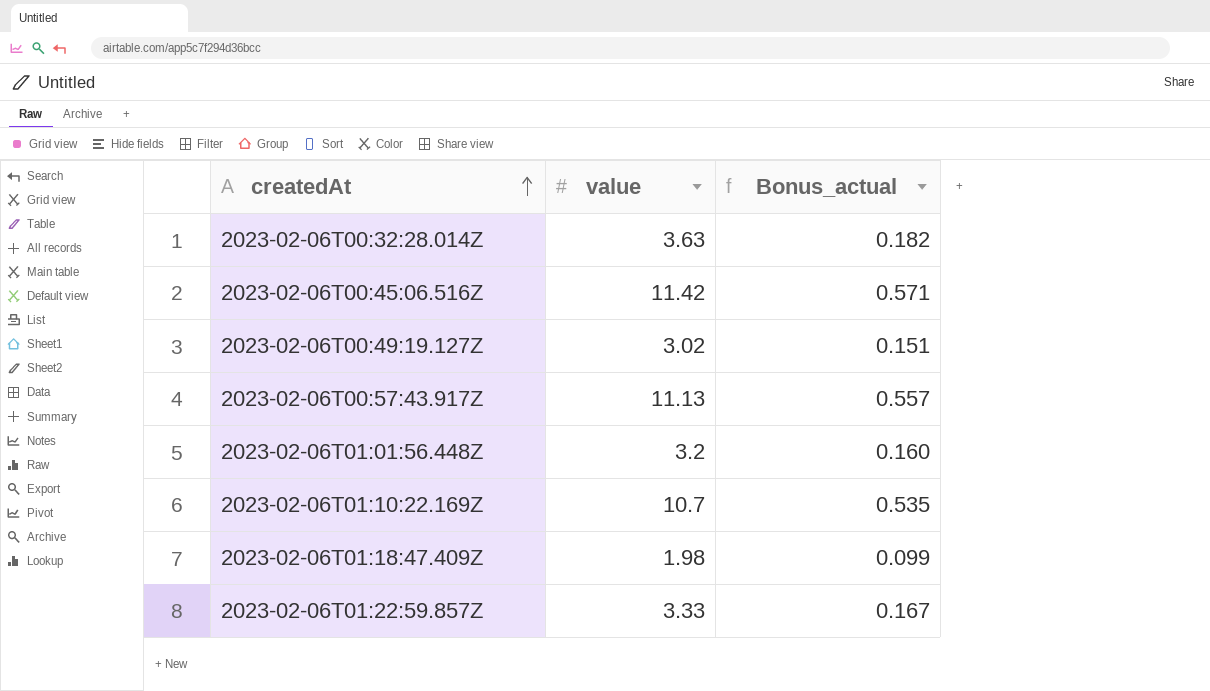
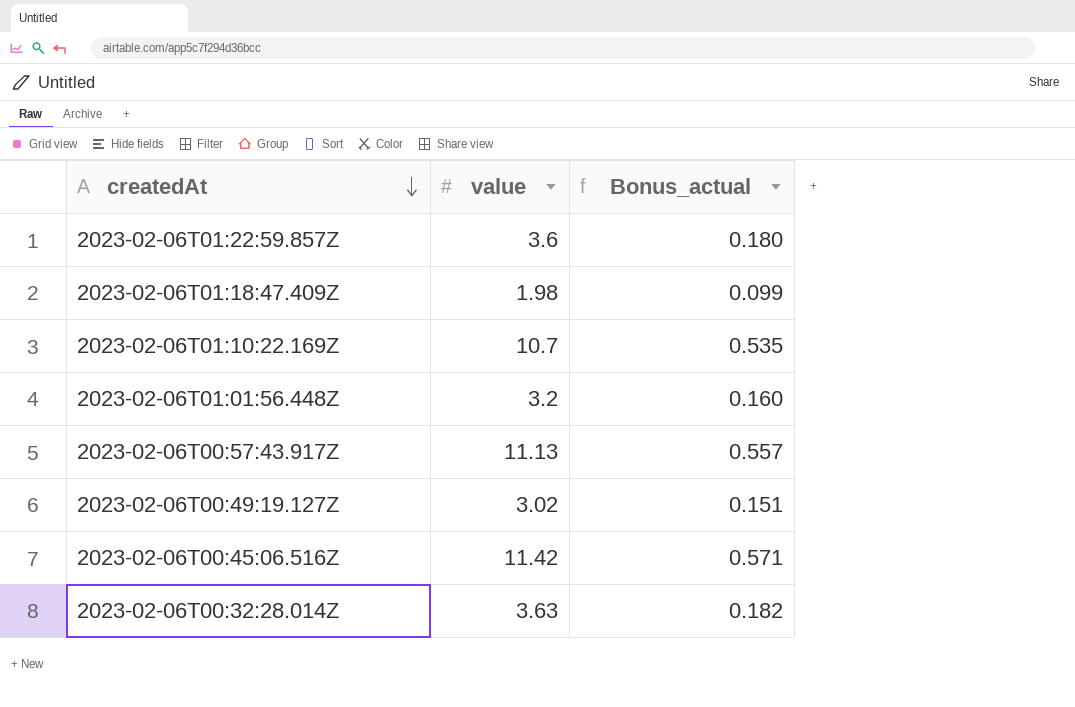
row order: createdAt ascending -> createdAt descending
2023-02-06T01:22:59.857Z | value: 3.33 -> 3.6
2023-02-06T01:22:59.857Z | Bonus_actual: 0.167 -> 0.180

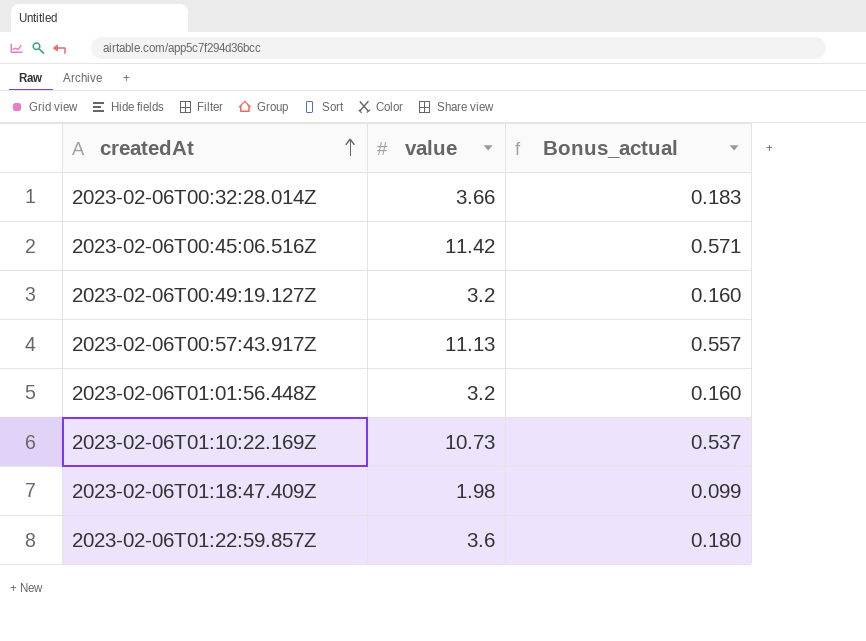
row order: createdAt descending -> createdAt ascending
2023-02-06T00:32:28.014Z | value: 3.63 -> 3.66
2023-02-06T00:32:28.014Z | Bonus_actual: 0.182 -> 0.183
2023-02-06T00:49:19.127Z | value: 3.02 -> 3.2
2023-02-06T00:49:19.127Z | Bonus_actual: 0.151 -> 0.160
2023-02-06T01:10:22.169Z | value: 10.7 -> 10.73
2023-02-06T01:10:22.169Z | Bonus_actual: 0.535 -> 0.537

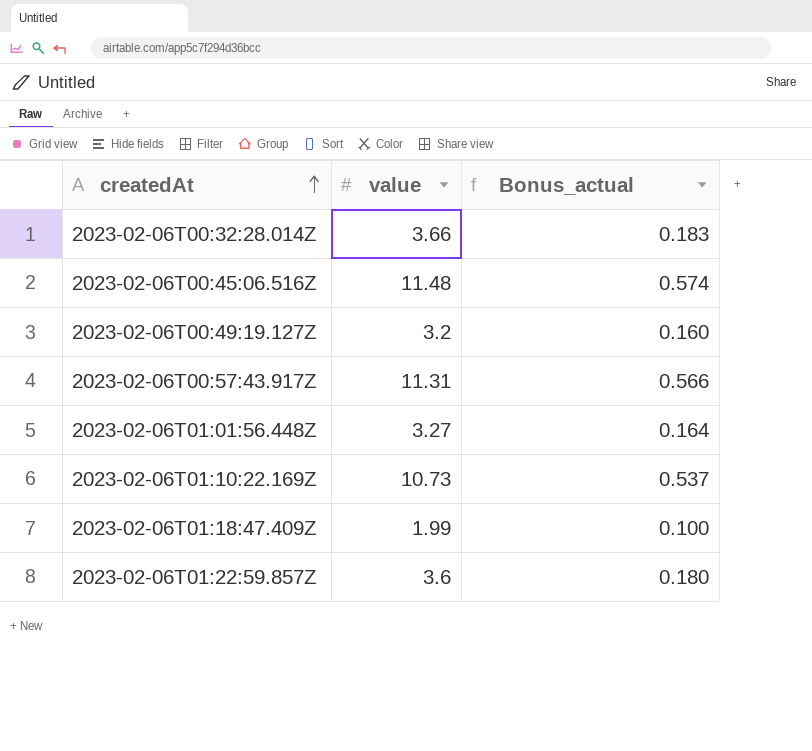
2023-02-06T00:45:06.516Z | value: 11.42 -> 11.48
2023-02-06T00:45:06.516Z | Bonus_actual: 0.571 -> 0.574
2023-02-06T00:57:43.917Z | value: 11.13 -> 11.31
2023-02-06T00:57:43.917Z | Bonus_actual: 0.557 -> 0.566
2023-02-06T01:01:56.448Z | value: 3.2 -> 3.27
2023-02-06T01:01:56.448Z | Bonus_actual: 0.160 -> 0.164
2023-02-06T01:18:47.409Z | value: 1.98 -> 1.99
2023-02-06T01:18:47.409Z | Bonus_actual: 0.099 -> 0.100

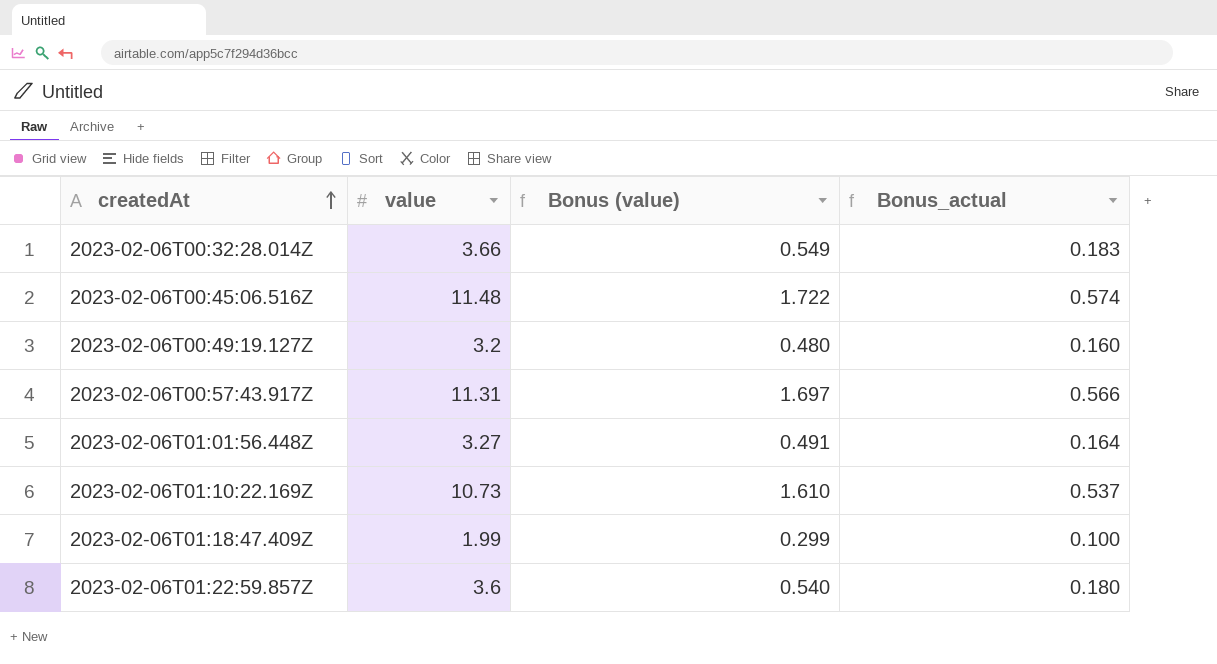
column Bonus (value) | formula: none -> [value] * 0.15

